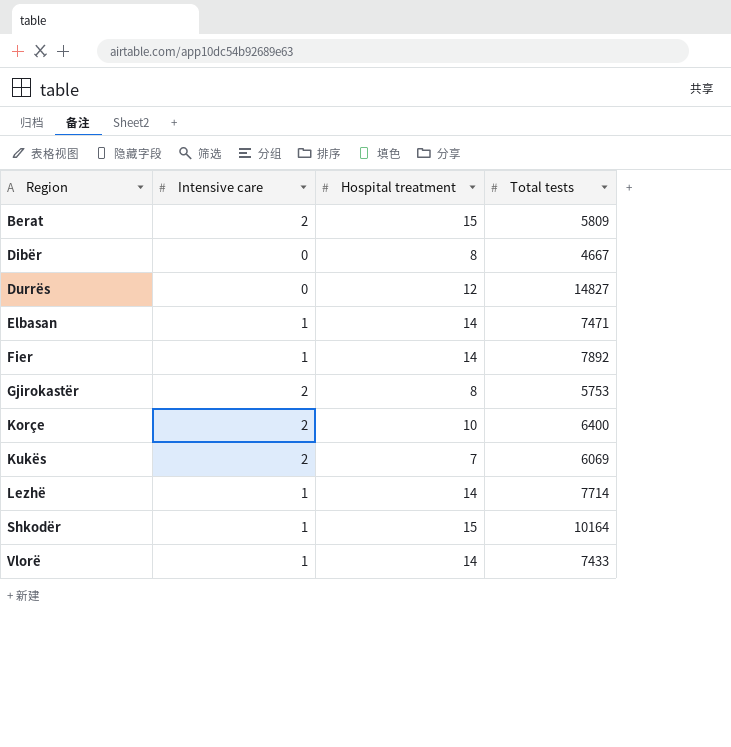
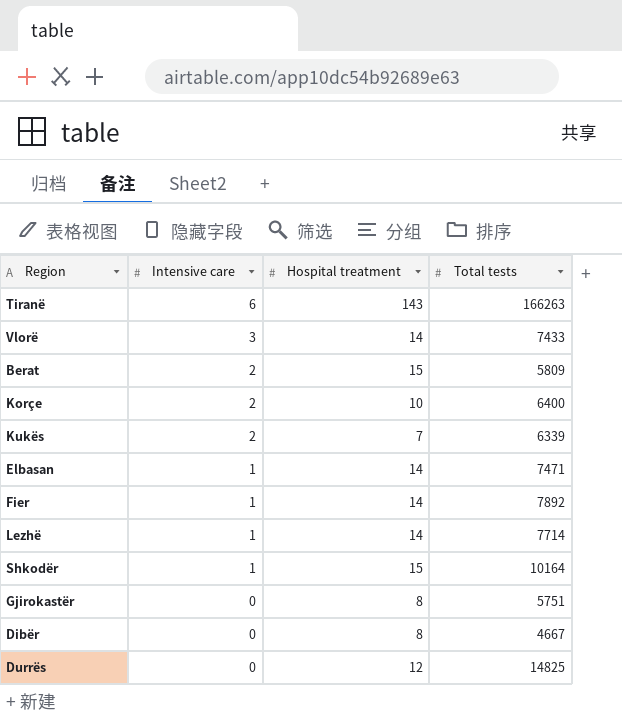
row order: Region ascending -> Intensive care descending
row Tiranë: none -> 6 | 143 | 166263
Vlorë | Intensive care: 1 -> 3
Kukës | Total tests: 6069 -> 6339
Gjirokastër | Intensive care: 2 -> 0
Gjirokastër | Total tests: 5753 -> 5751
Durrës | Total tests: 14827 -> 14825

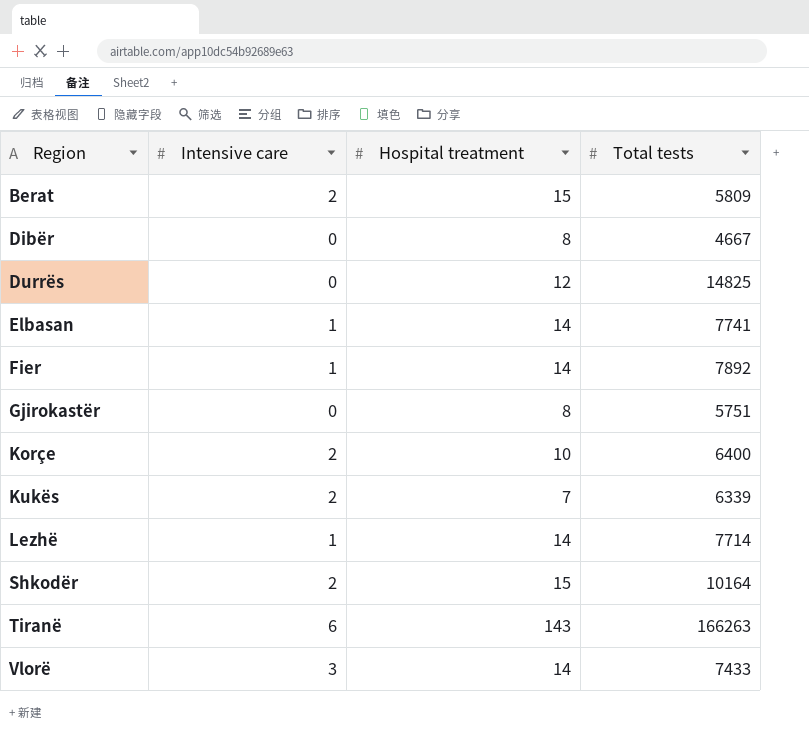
row order: Intensive care descending -> Region ascending
Elbasan | Total tests: 7471 -> 7741
Shkodër | Intensive care: 1 -> 2

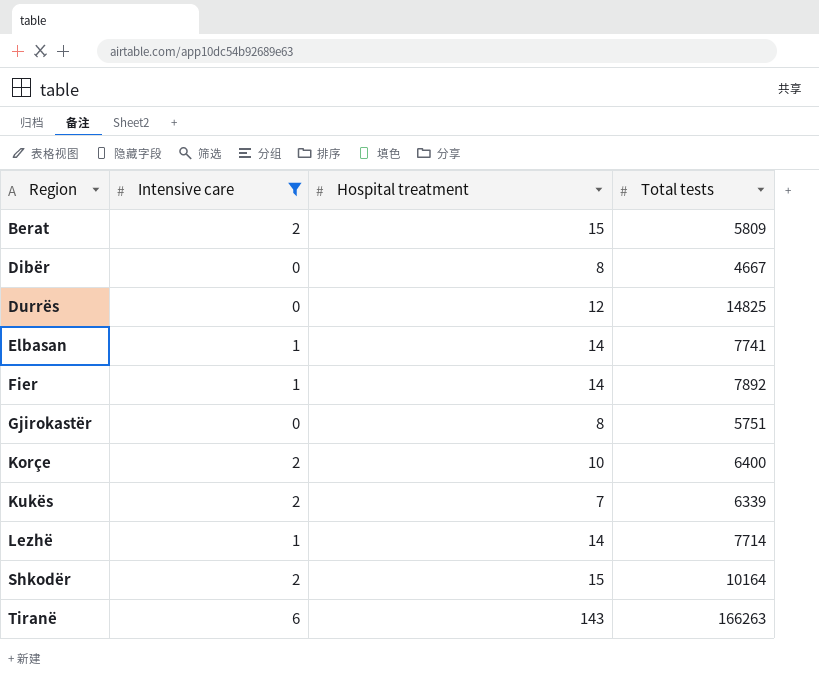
filter: none -> Intensive care != 3

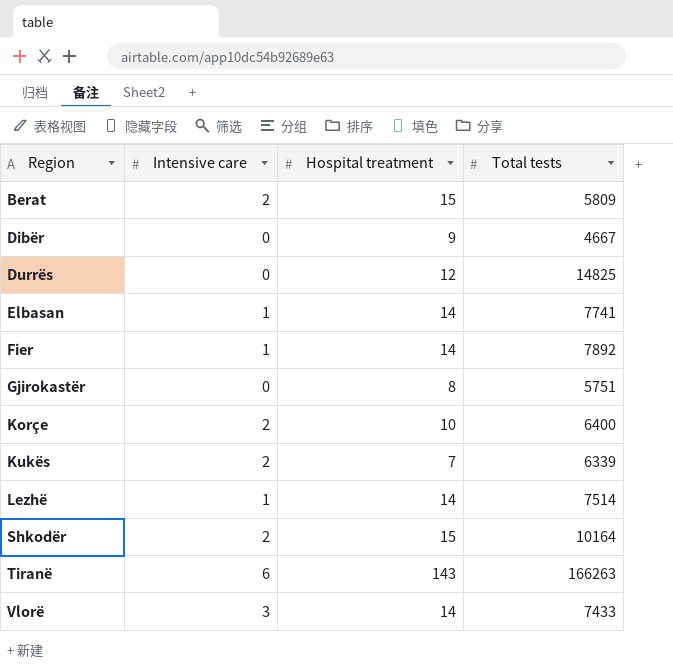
filter: Intensive care != 3 -> none
Dibër | Hospital treatment: 8 -> 9
Lezhë | Total tests: 7714 -> 7514

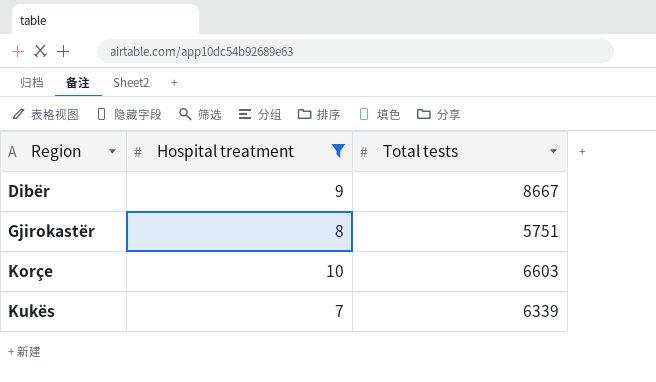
filter: none -> Hospital treatment <= 10
column Intensive care | position: 2 -> none
Dibër | Total tests: 4667 -> 8667
Korçe | Total tests: 6400 -> 6603

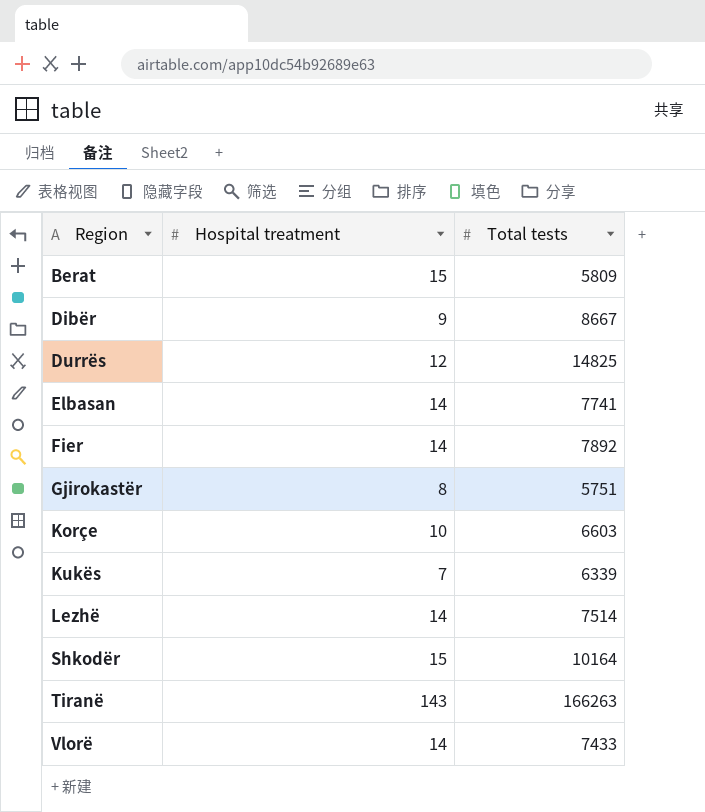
filter: Hospital treatment <= 10 -> none

